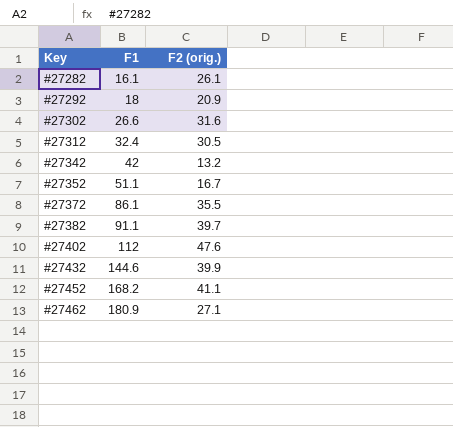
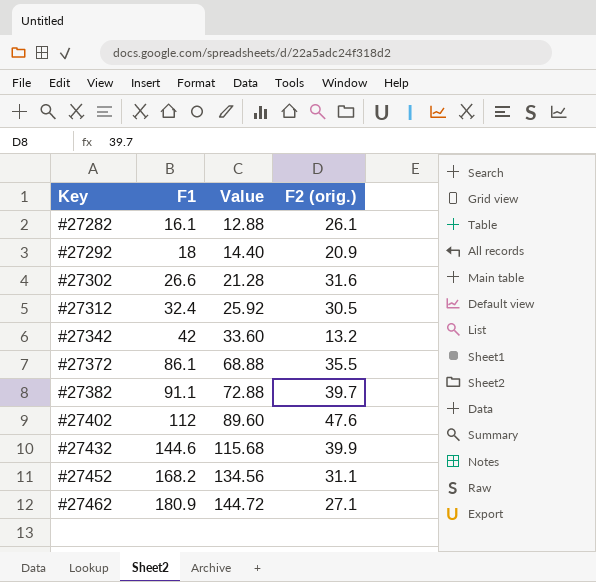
column Value | formula: none -> [F1] * 0.8
row #27352: 51.1 | 16.7 -> none
#27452 | F2 (orig.): 41.1 -> 31.1

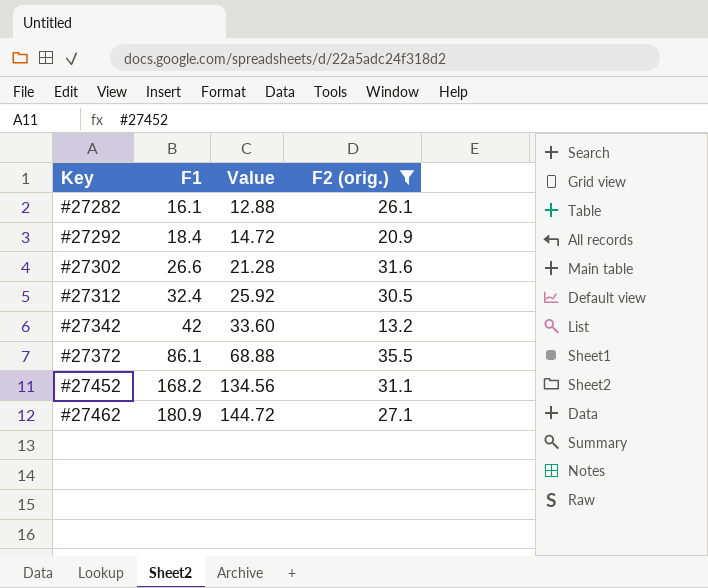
filter: none -> F2 (orig.) <= 35.5
#27292 | F1: 18 -> 18.4
#27292 | Value: 14.40 -> 14.72

